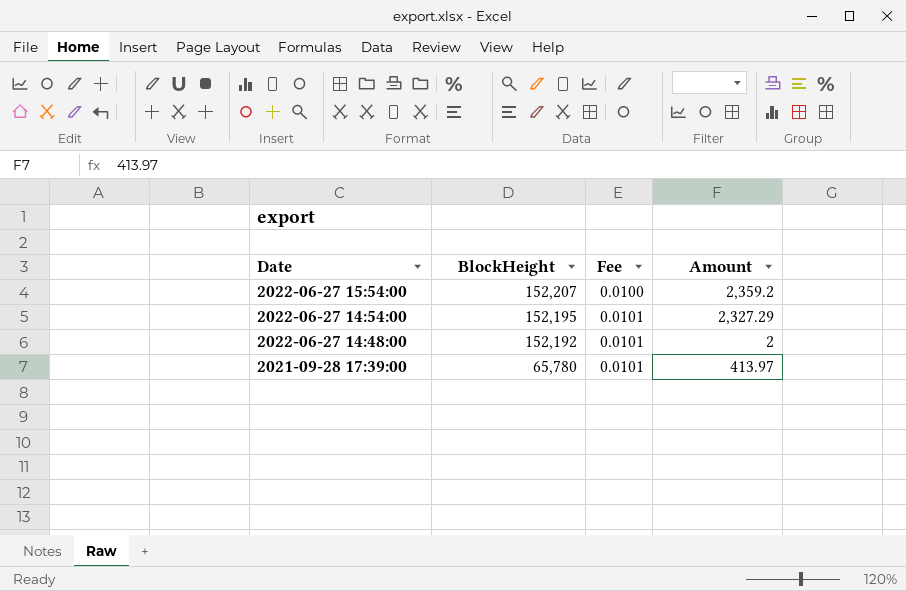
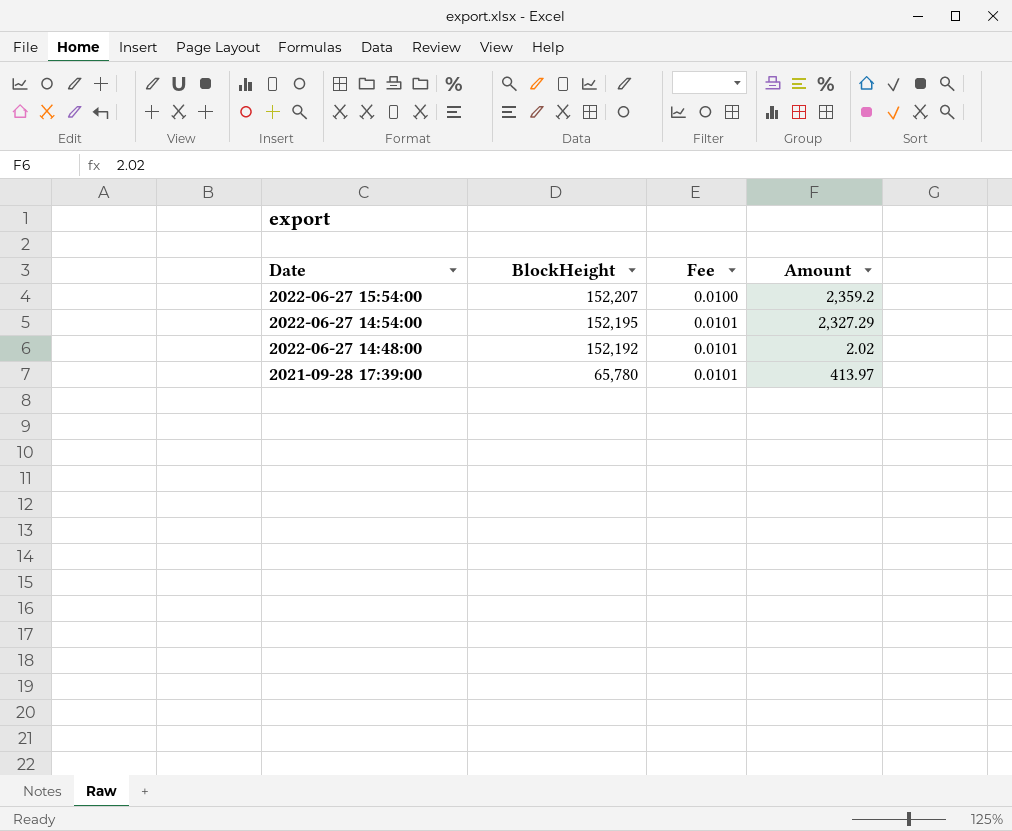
2022-06-27 14:48:00 | Amount: 2 -> 2.02

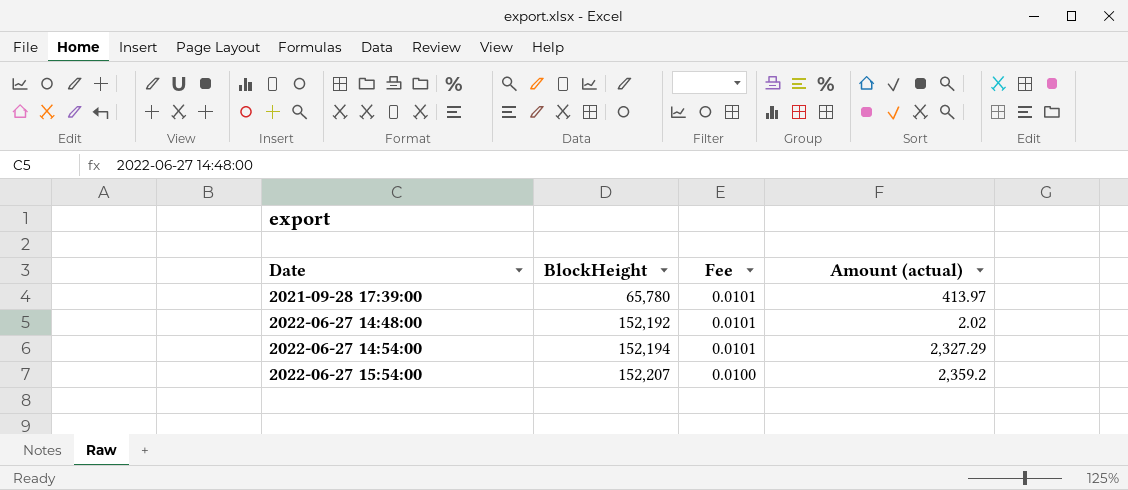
row order: Date descending -> Date ascending
column name: Amount -> Amount (actual)
2022-06-27 14:54:00 | BlockHeight: 152,195 -> 152,194

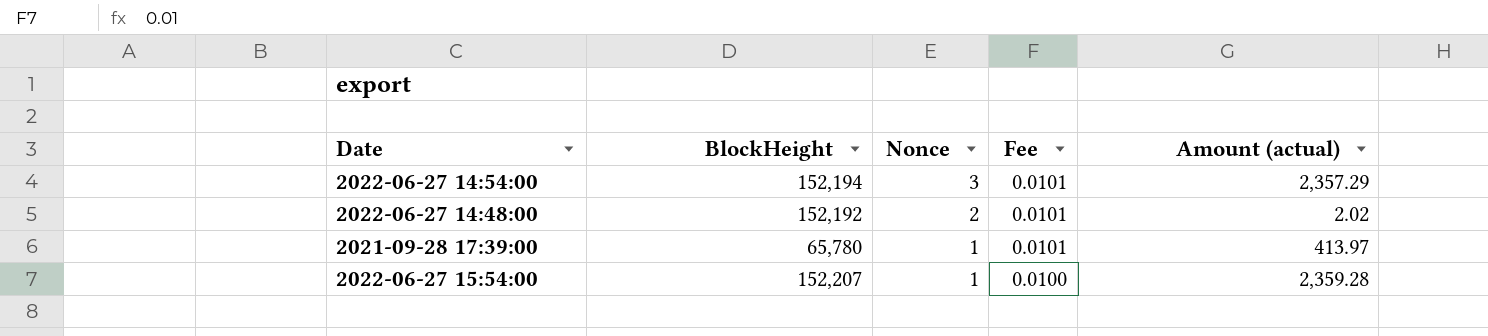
row order: Date ascending -> Nonce descending
column Nonce | position: none -> 3
2022-06-27 14:54:00 | Amount (actual): 2,327.29 -> 2,357.29
2022-06-27 15:54:00 | Amount (actual): 2,359.2 -> 2,359.28

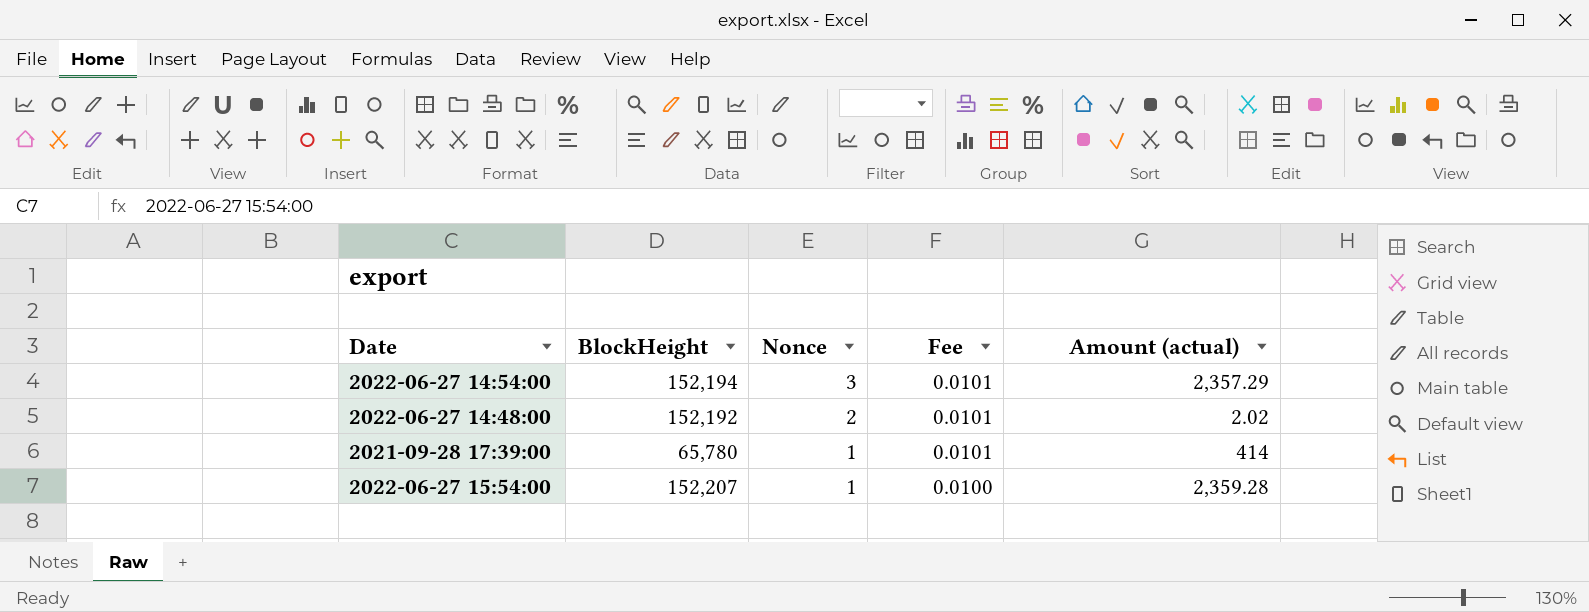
2021-09-28 17:39:00 | Amount (actual): 413.97 -> 414

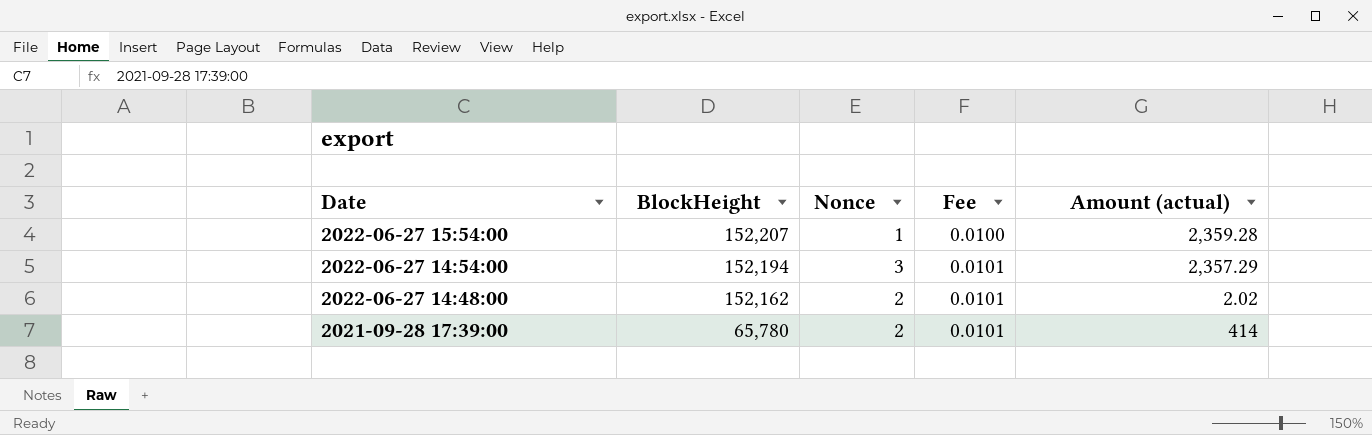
row order: Nonce descending -> Date descending
2022-06-27 14:48:00 | BlockHeight: 152,192 -> 152,162
2021-09-28 17:39:00 | Nonce: 1 -> 2

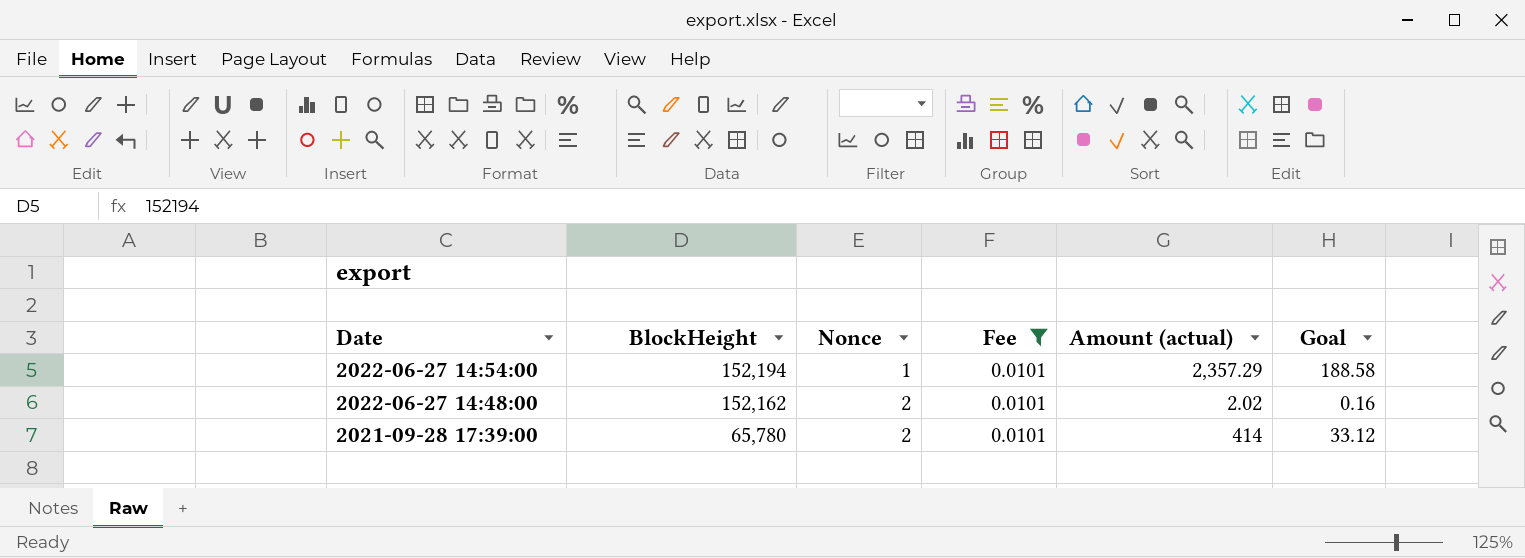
filter: none -> Fee = 0.0101
column Goal | formula: none -> [Amount (actual)] * 0.08
2022-06-27 14:54:00 | Nonce: 3 -> 1

